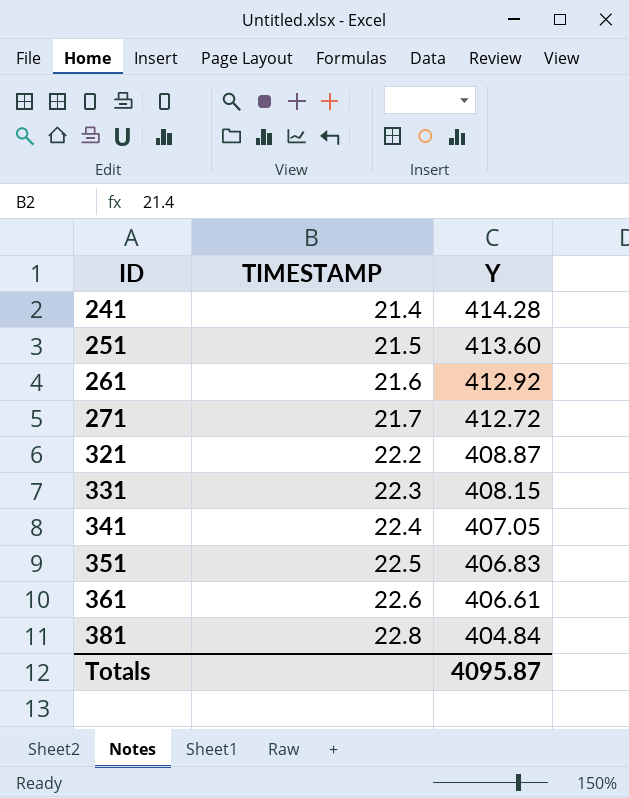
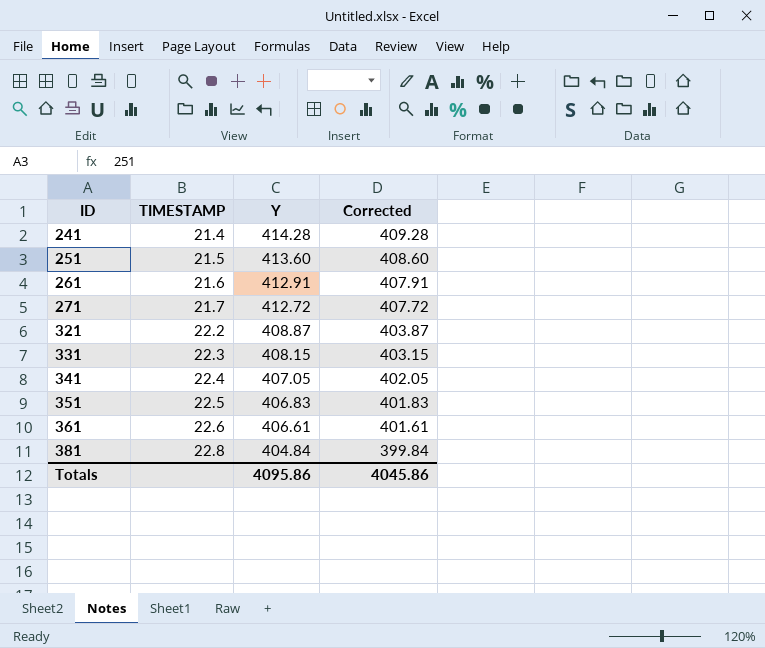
column Corrected | formula: none -> [Y] - 5
261 | Y: 412.92 -> 412.91
Totals | Y: 4095.87 -> 4095.86

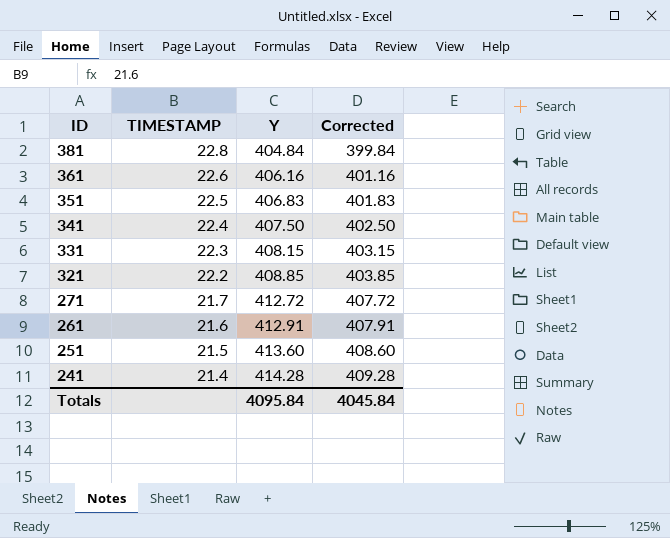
row order: ID ascending -> ID descending
361 | Y: 406.61 -> 406.16
361 | Corrected: 401.61 -> 401.16
341 | Y: 407.05 -> 407.50
341 | Corrected: 402.05 -> 402.50
321 | Y: 408.87 -> 408.85
321 | Corrected: 403.87 -> 403.85
Totals | Y: 4095.86 -> 4095.84
Totals | Corrected: 4045.86 -> 4045.84

